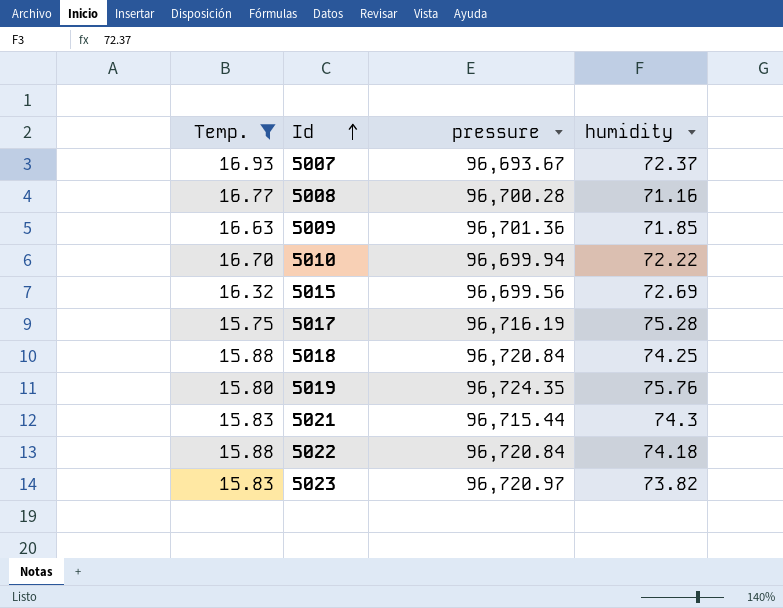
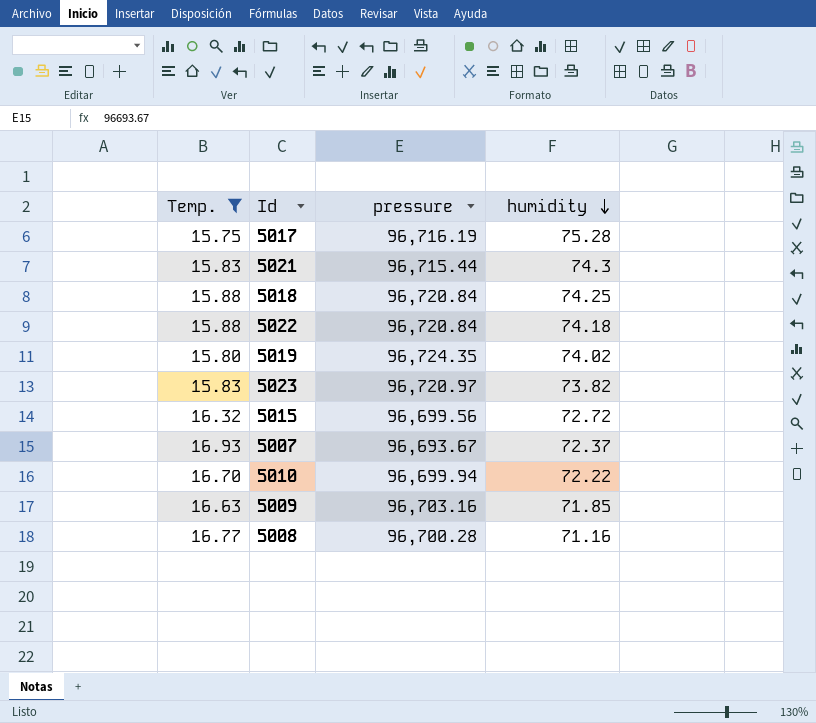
row order: Id ascending -> humidity descending
5019 | humidity: 75.76 -> 74.02
5015 | humidity: 72.69 -> 72.72
5009 | pressure: 96,701.36 -> 96,703.16

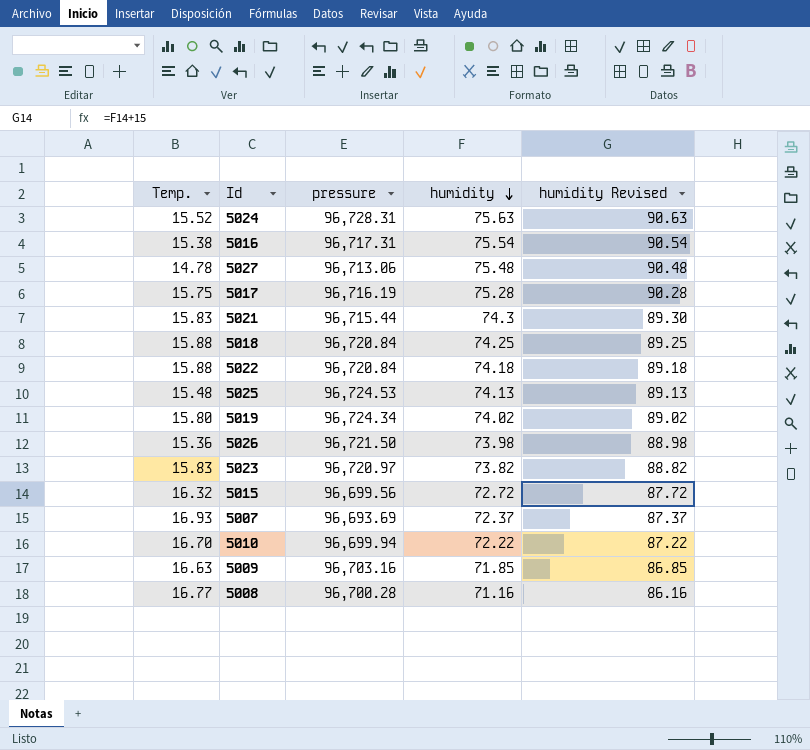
filter: Temp. >= 15.75 -> none
column humidity Revised | formula: none -> [humidity] + 15
5019 | pressure: 96,724.35 -> 96,724.34
5007 | pressure: 96,693.67 -> 96,693.69

